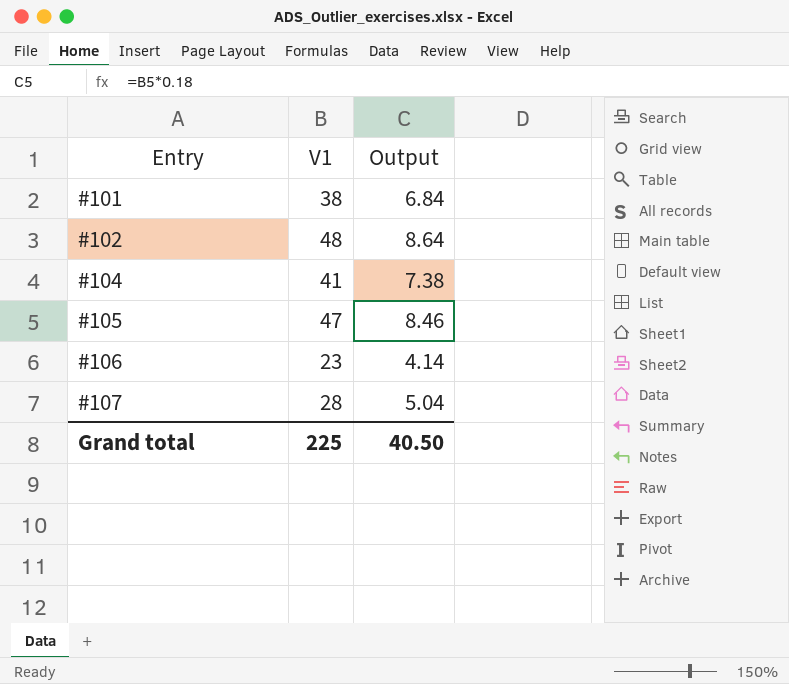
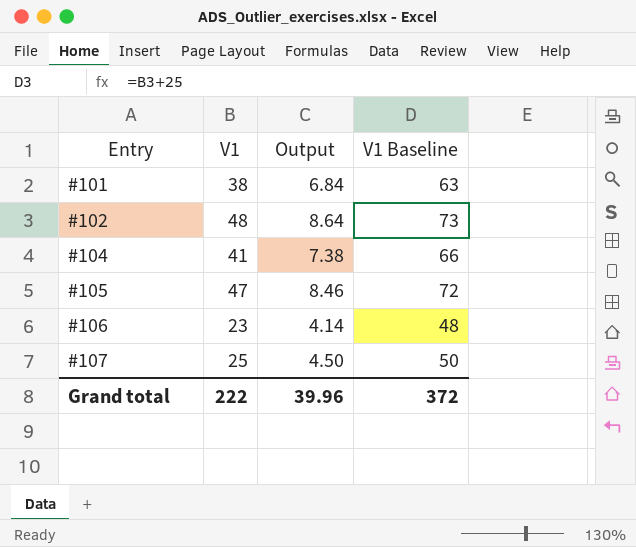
column V1 Baseline | formula: none -> [V1] + 25
#107 | V1: 28 -> 25
#107 | Output: 5.04 -> 4.50
Grand total | V1: 225 -> 222
Grand total | Output: 40.50 -> 39.96

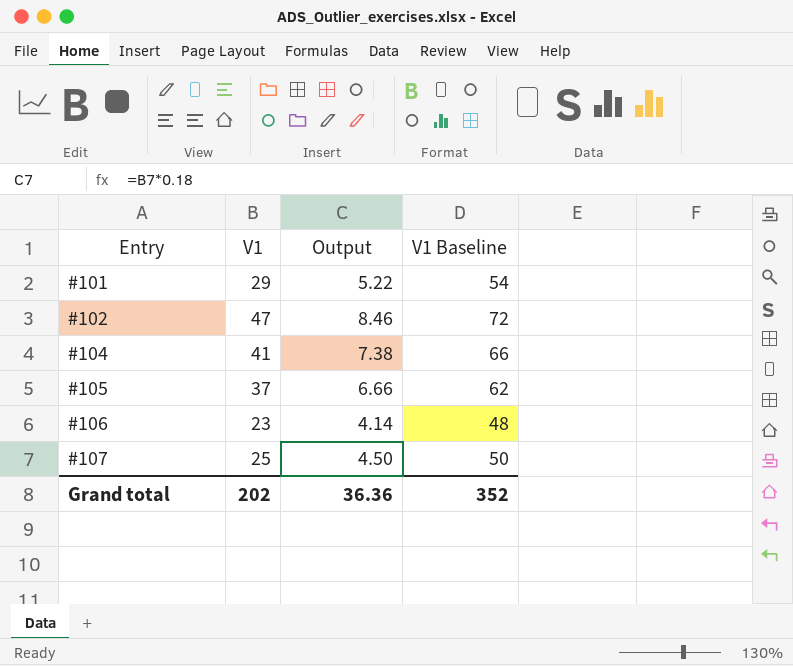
#101 | V1: 38 -> 29
#101 | Output: 6.84 -> 5.22
#101 | V1 Baseline: 63 -> 54
#102 | V1: 48 -> 47
#102 | Output: 8.64 -> 8.46
#102 | V1 Baseline: 73 -> 72
#105 | V1: 47 -> 37
#105 | Output: 8.46 -> 6.66
#105 | V1 Baseline: 72 -> 62
Grand total | V1: 222 -> 202
Grand total | Output: 39.96 -> 36.36
Grand total | V1 Baseline: 372 -> 352

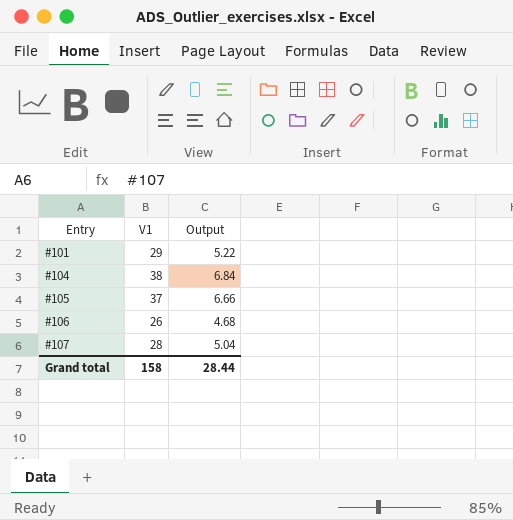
column V1 Baseline | formula: [V1] + 25 -> none
row #102: 47 | 8.46 | 72 -> none
#104 | V1: 41 -> 38
#104 | Output: 7.38 -> 6.84
#106 | V1: 23 -> 26
#106 | Output: 4.14 -> 4.68
#107 | V1: 25 -> 28
#107 | Output: 4.50 -> 5.04
Grand total | V1: 202 -> 158
Grand total | Output: 36.36 -> 28.44

